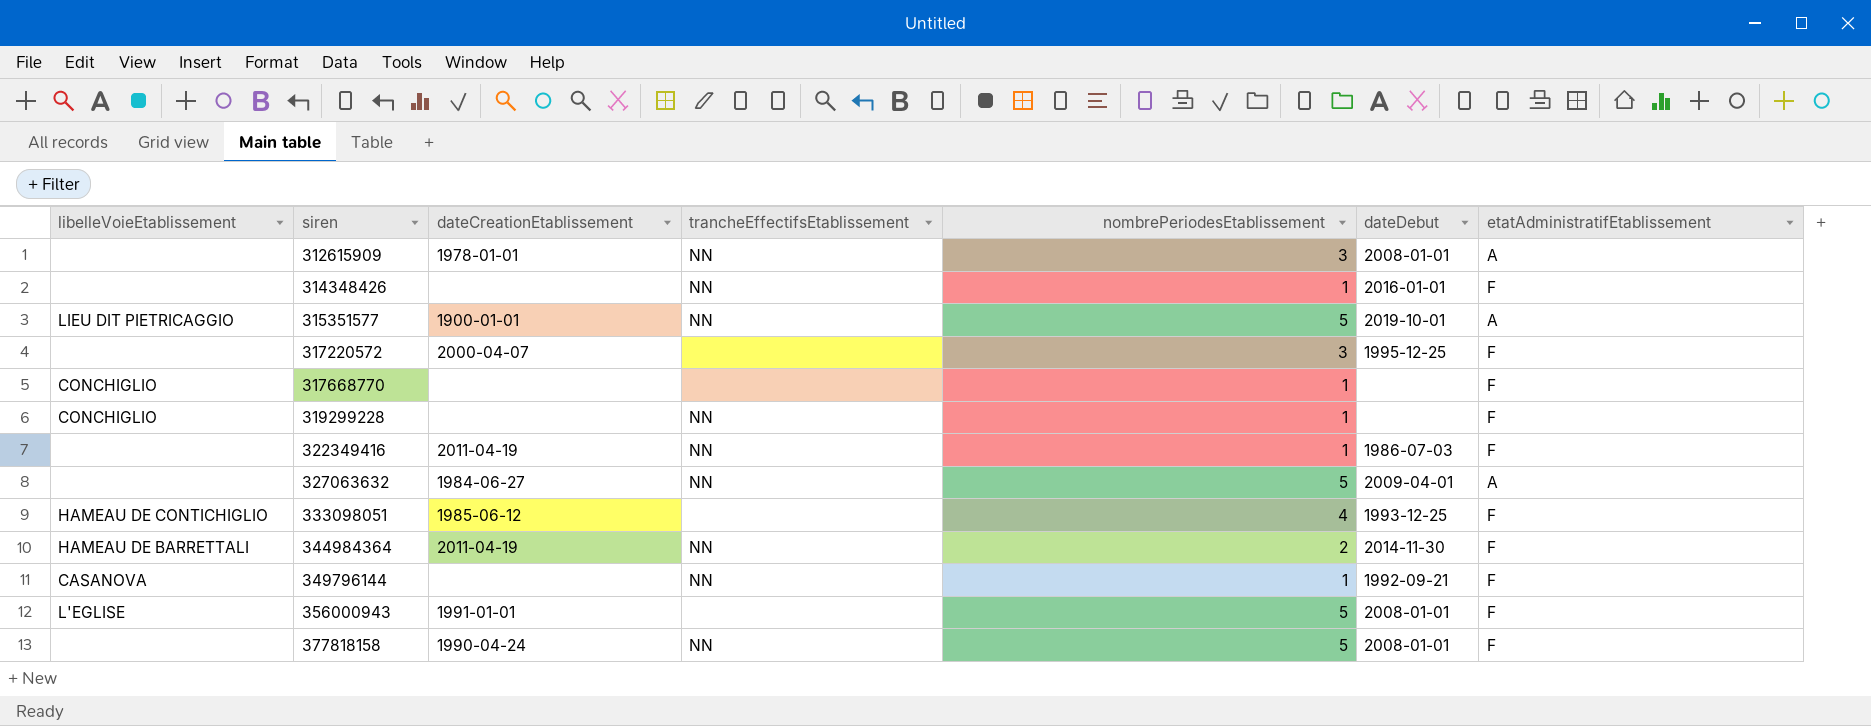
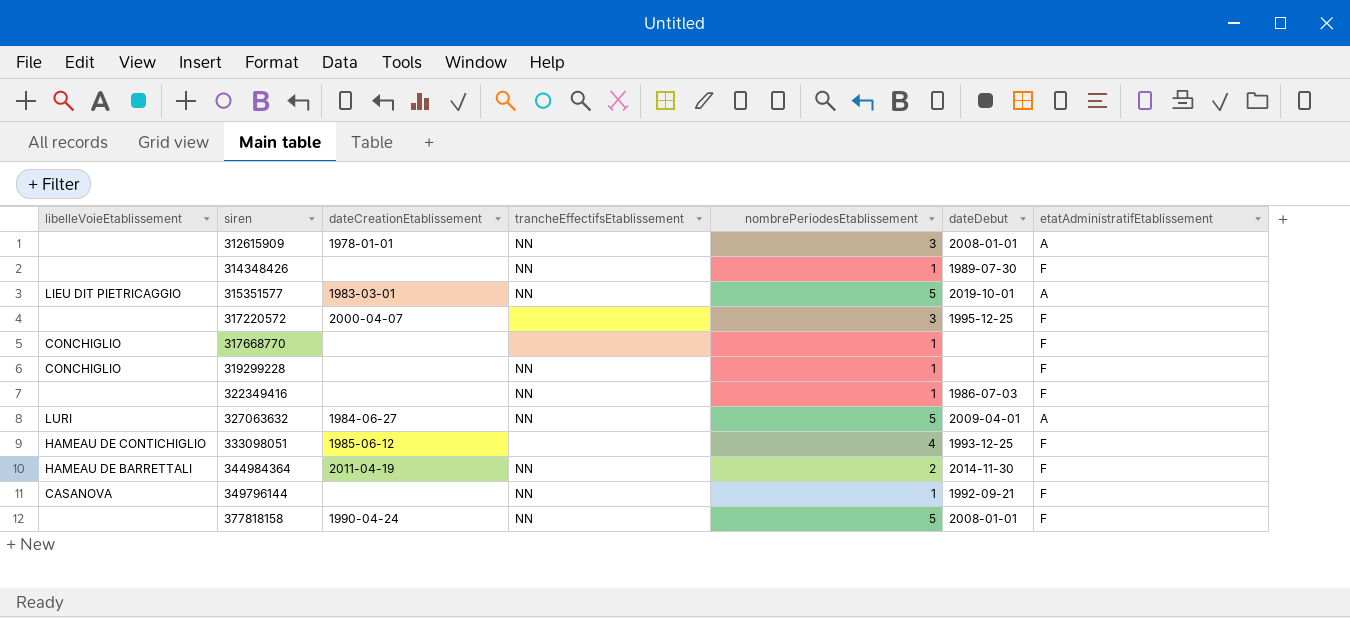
row 356000943: L'EGLISE | 1991-01-01 | none | 5 | 2008-01-01 | F -> none
314348426 | dateDebut: 2016-01-01 -> 1989-07-30
315351577 | dateCreationEtablissement: 1900-01-01 -> 1983-03-01
322349416 | dateCreationEtablissement: 2011-04-19 -> none
327063632 | libelleVoieEtablissement: none -> LURI

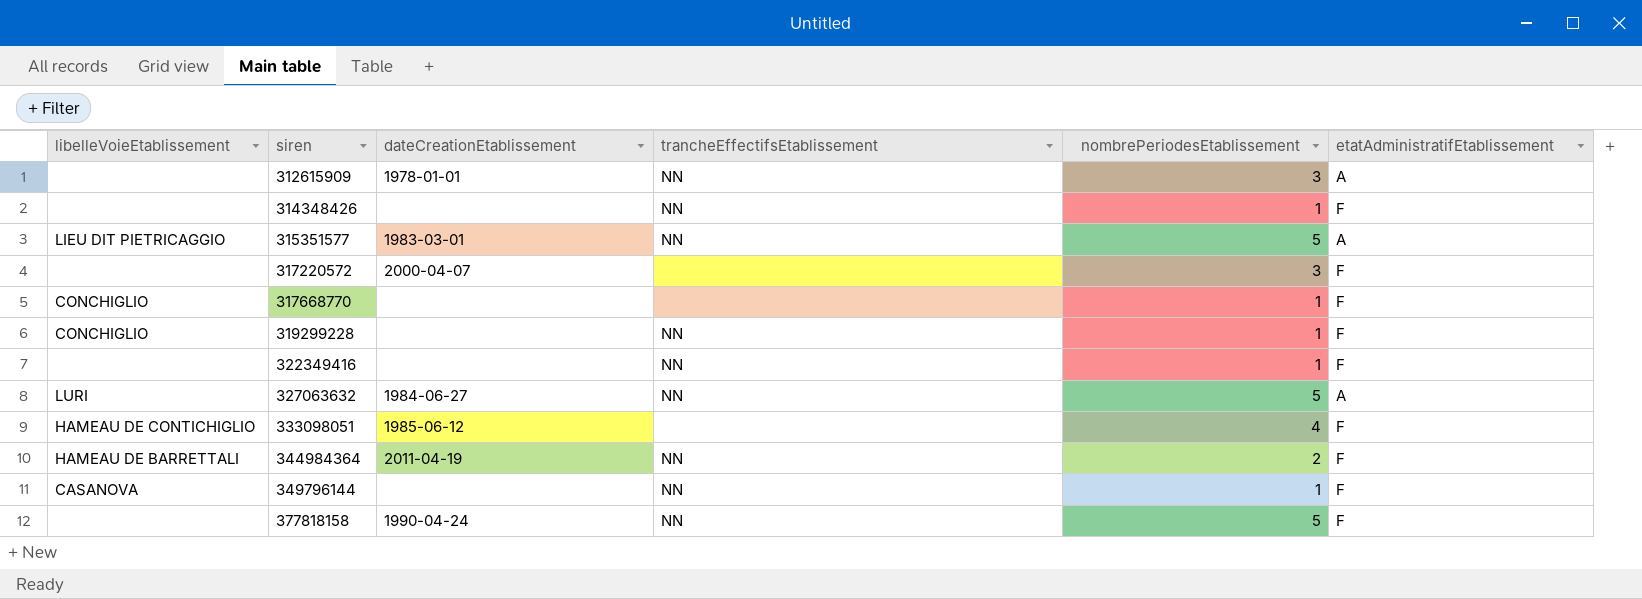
column dateDebut | position: 6 -> none

